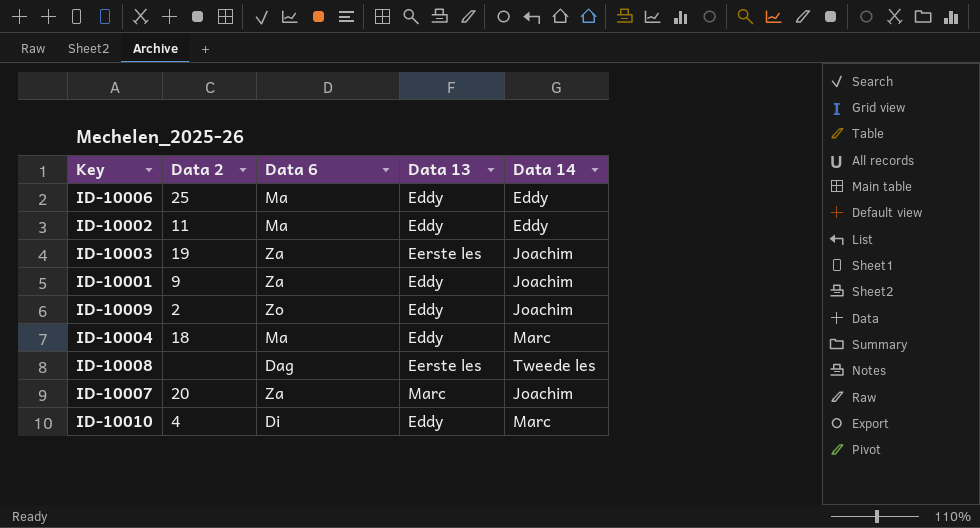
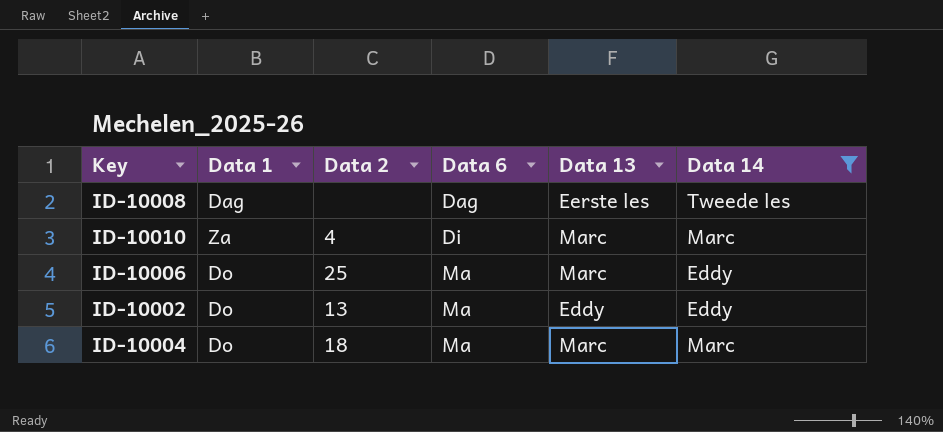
filter: none -> Data 14 != Joachim
row order: none -> Data 6 ascending
column Data 1 | position: none -> 2
ID-10010 | Data 13: Eddy -> Marc
ID-10006 | Data 13: Eddy -> Marc
ID-10002 | Data 2: 11 -> 13
ID-10004 | Data 13: Eddy -> Marc

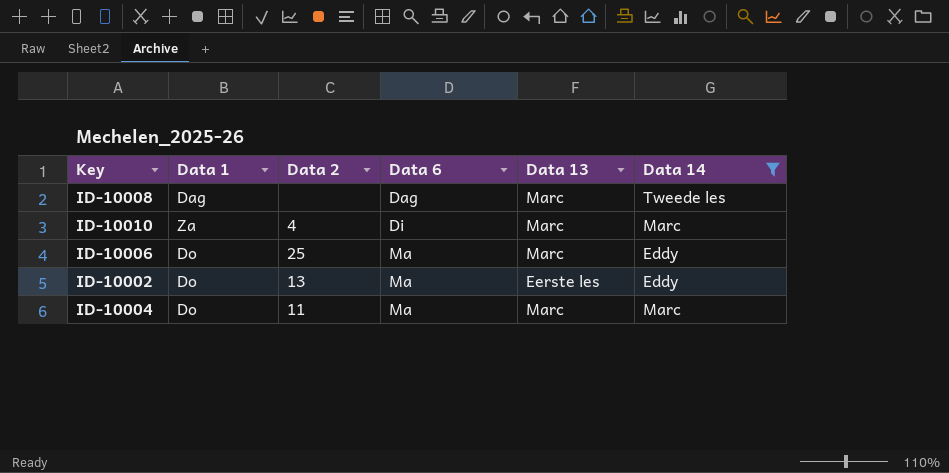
ID-10008 | Data 13: Eerste les -> Marc
ID-10002 | Data 13: Eddy -> Eerste les
ID-10004 | Data 2: 18 -> 11

